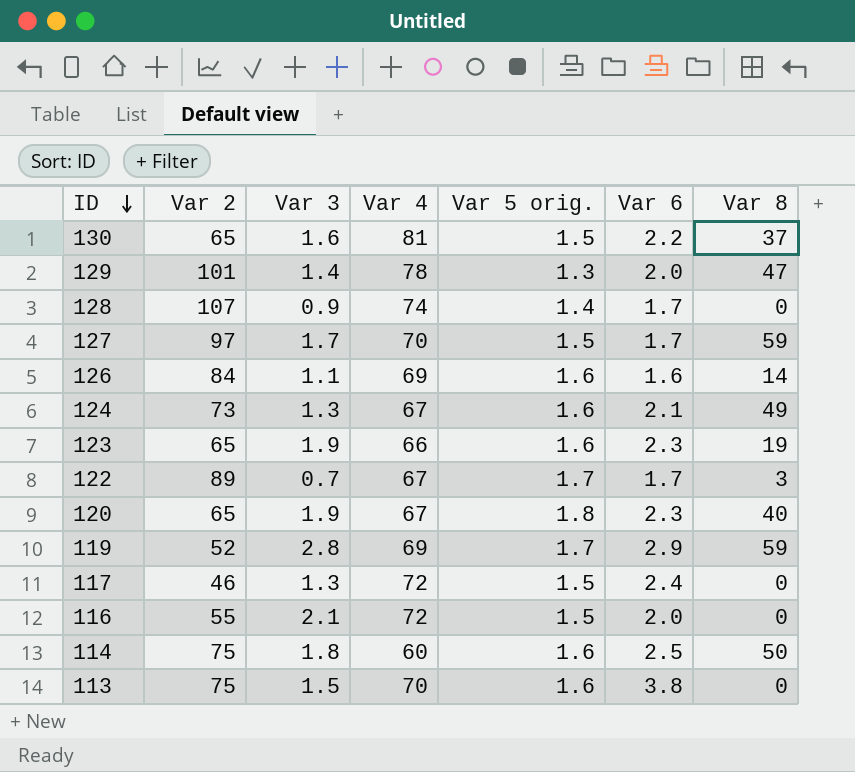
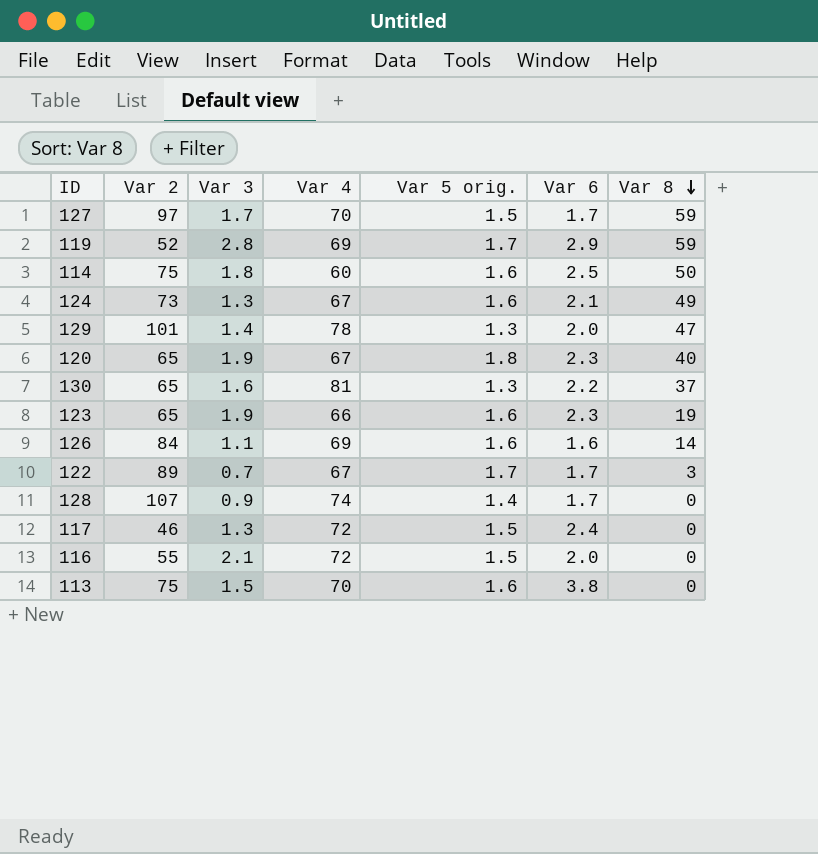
row order: ID descending -> Var 8 descending
130 | Var 5 orig.: 1.5 -> 1.3

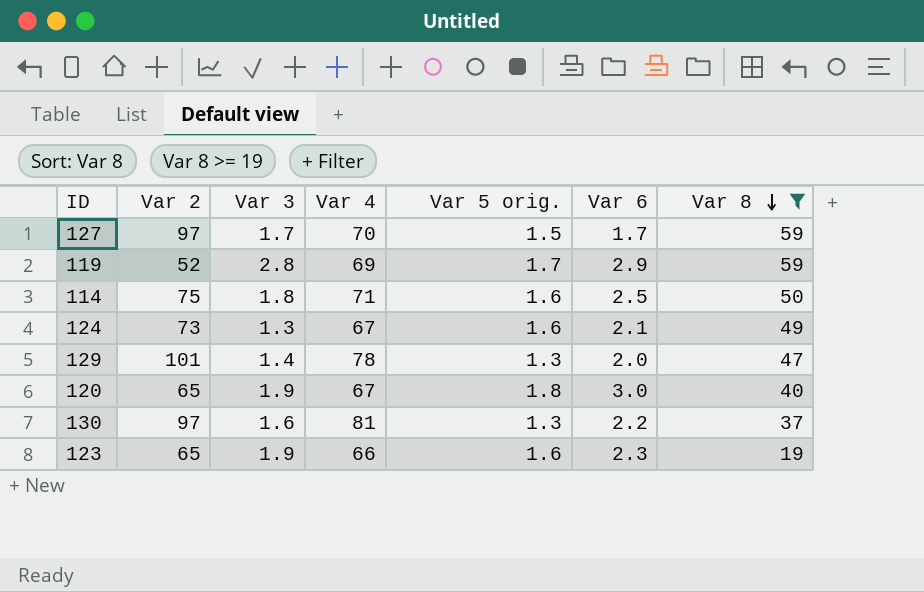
filter: none -> Var 8 >= 19
114 | Var 4: 60 -> 71
120 | Var 6: 2.3 -> 3.0
130 | Var 2: 65 -> 97

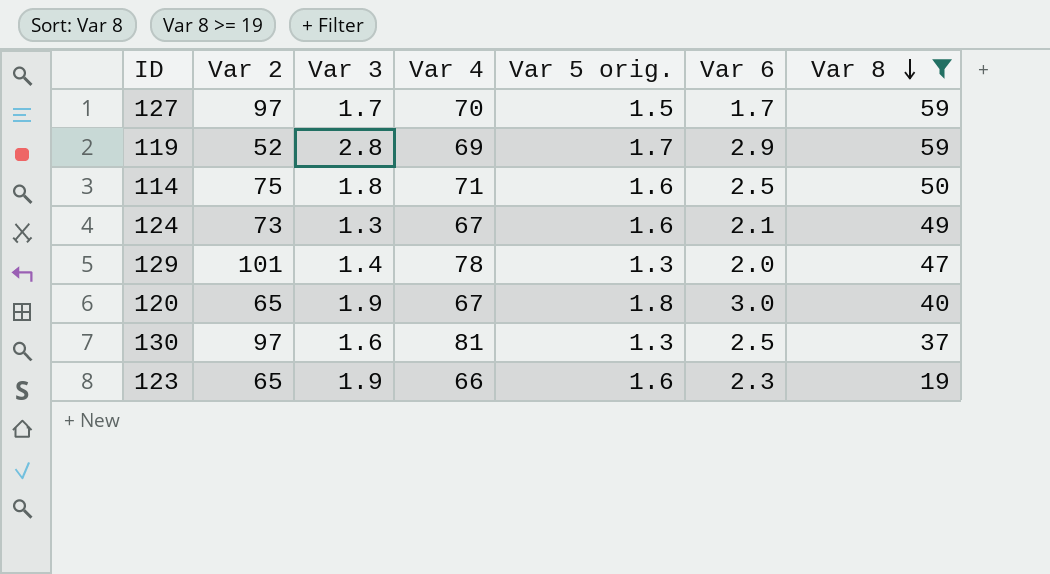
130 | Var 6: 2.2 -> 2.5

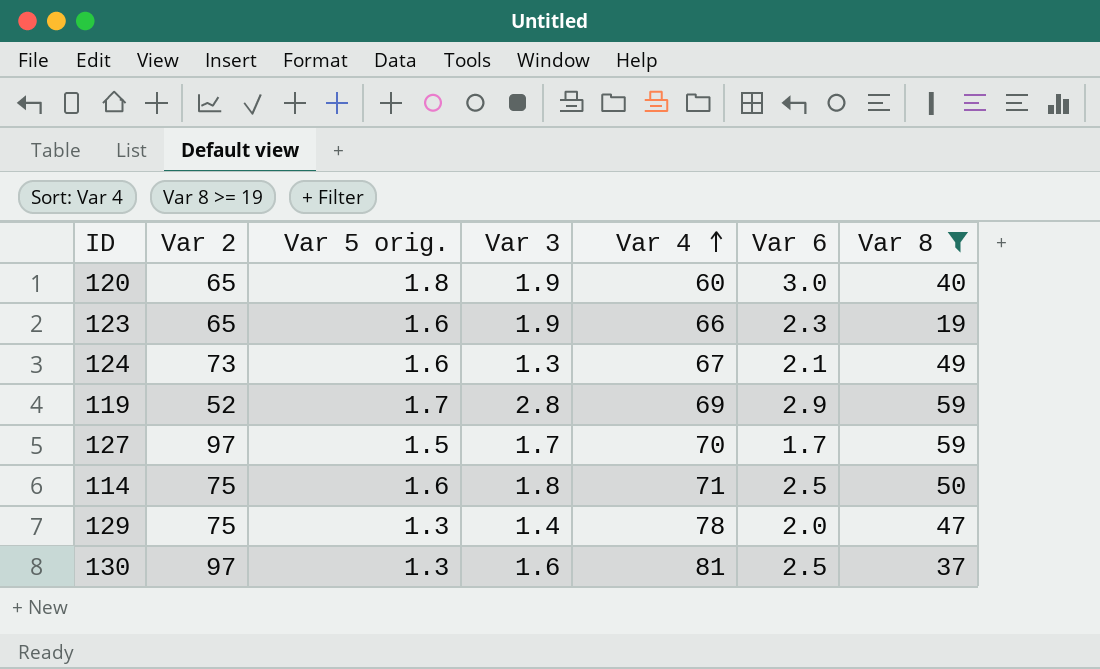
row order: Var 8 descending -> Var 4 ascending
column Var 5 orig. | position: 5 -> 3
120 | Var 4: 67 -> 60
129 | Var 2: 101 -> 75

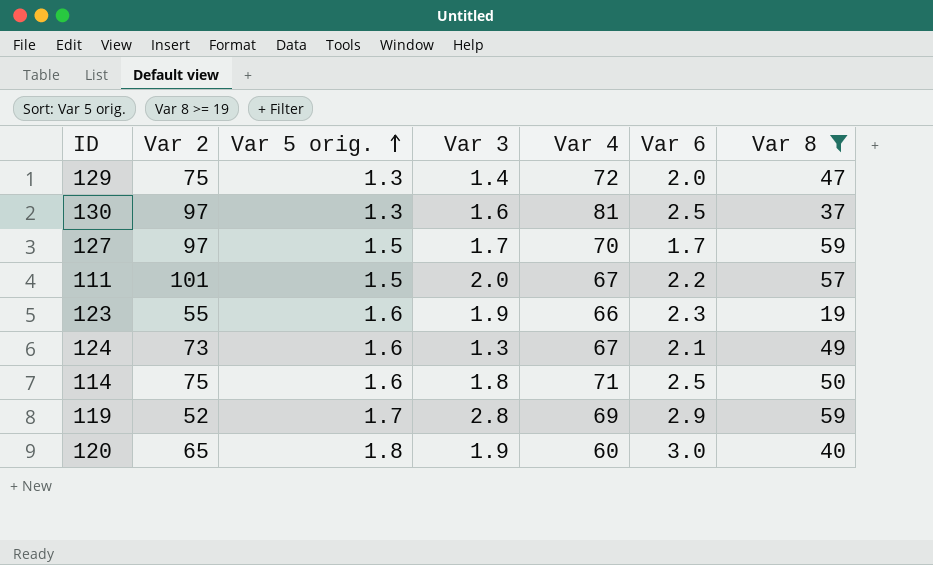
row order: Var 4 ascending -> Var 5 orig. ascending
129 | Var 4: 78 -> 72
row 111: none -> 101 | 1.5 | 2.0 | 67 | 2.2 | 57
123 | Var 2: 65 -> 55

